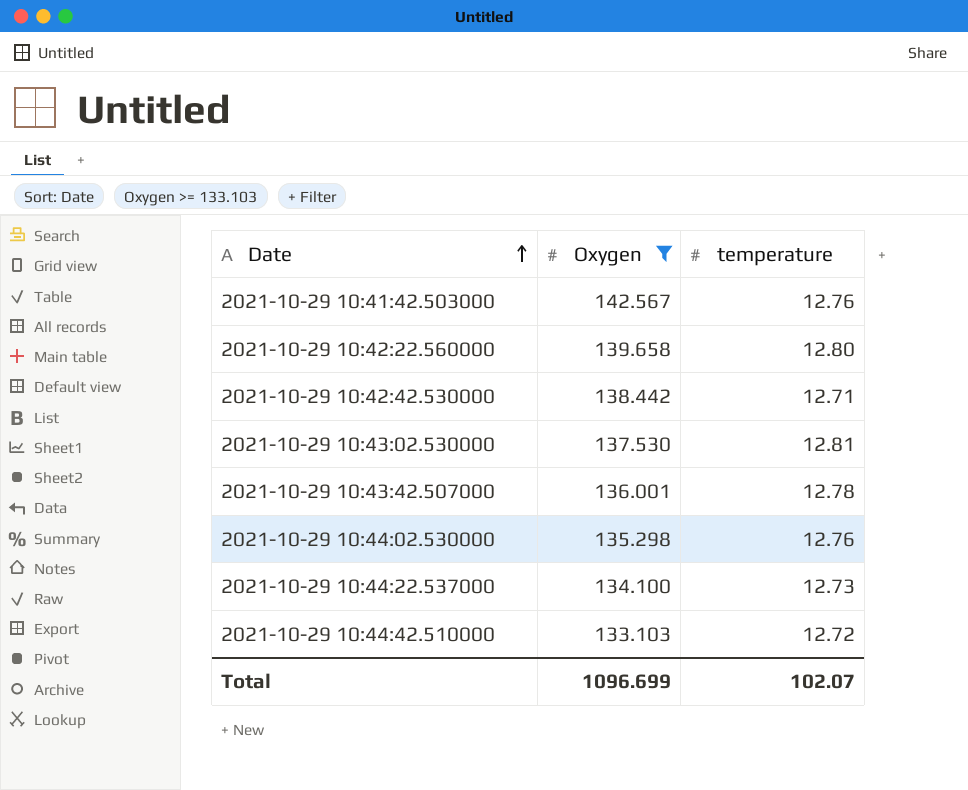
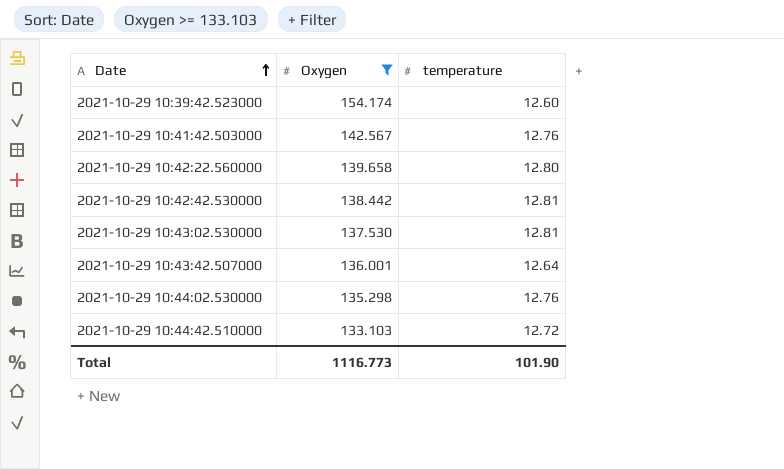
row 2021-10-29 10:44:22.537000: 134.100 | 12.73 -> none
row 2021-10-29 10:39:42.523000: none -> 154.174 | 12.60
2021-10-29 10:42:42.530000 | temperature: 12.71 -> 12.81
2021-10-29 10:43:42.507000 | temperature: 12.78 -> 12.64
Total | Oxygen: 1096.699 -> 1116.773
Total | temperature: 102.07 -> 101.90

